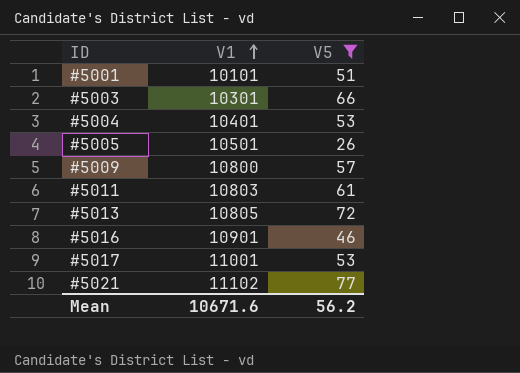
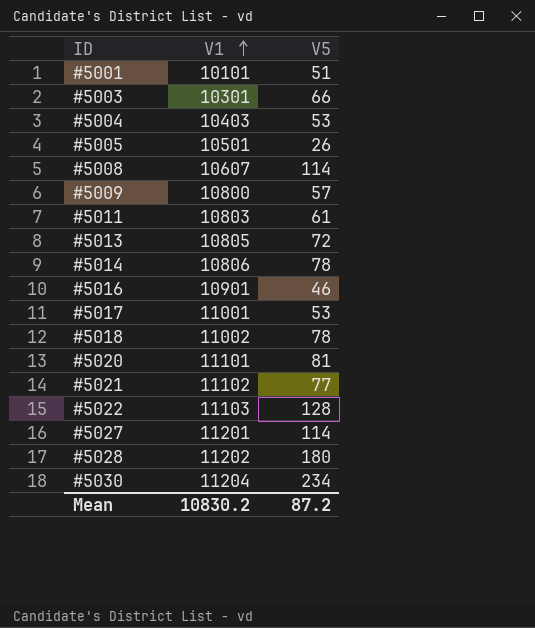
filter: V5 <= 77 -> none
#5004 | V1: 10401 -> 10403
Mean | V1: 10671.6 -> 10830.2
Mean | V5: 56.2 -> 87.2

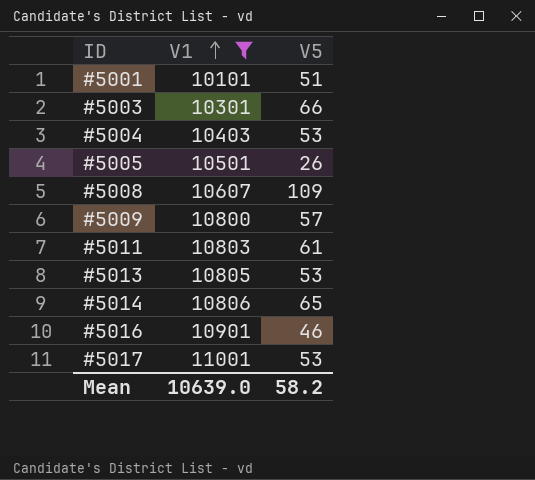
filter: none -> V1 <= 11001
#5008 | V5: 114 -> 109
#5013 | V5: 72 -> 53
#5014 | V5: 78 -> 65
Mean | V1: 10830.2 -> 10639.0
Mean | V5: 87.2 -> 58.2

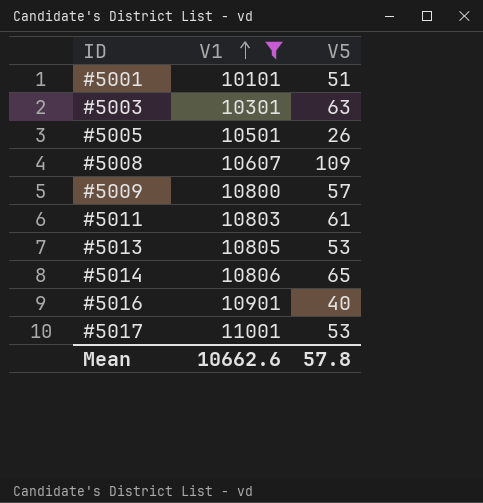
row #5004: 10403 | 53 -> none
#5003 | V5: 66 -> 63
#5016 | V5: 46 -> 40
Mean | V1: 10639.0 -> 10662.6
Mean | V5: 58.2 -> 57.8

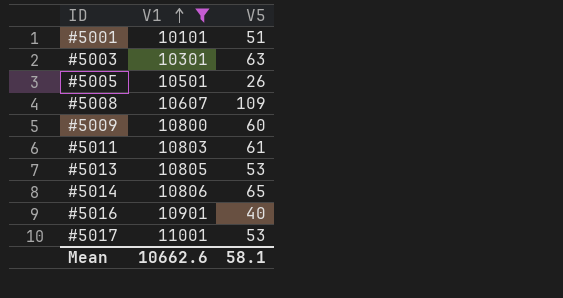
#5009 | V5: 57 -> 60
Mean | V5: 57.8 -> 58.1

